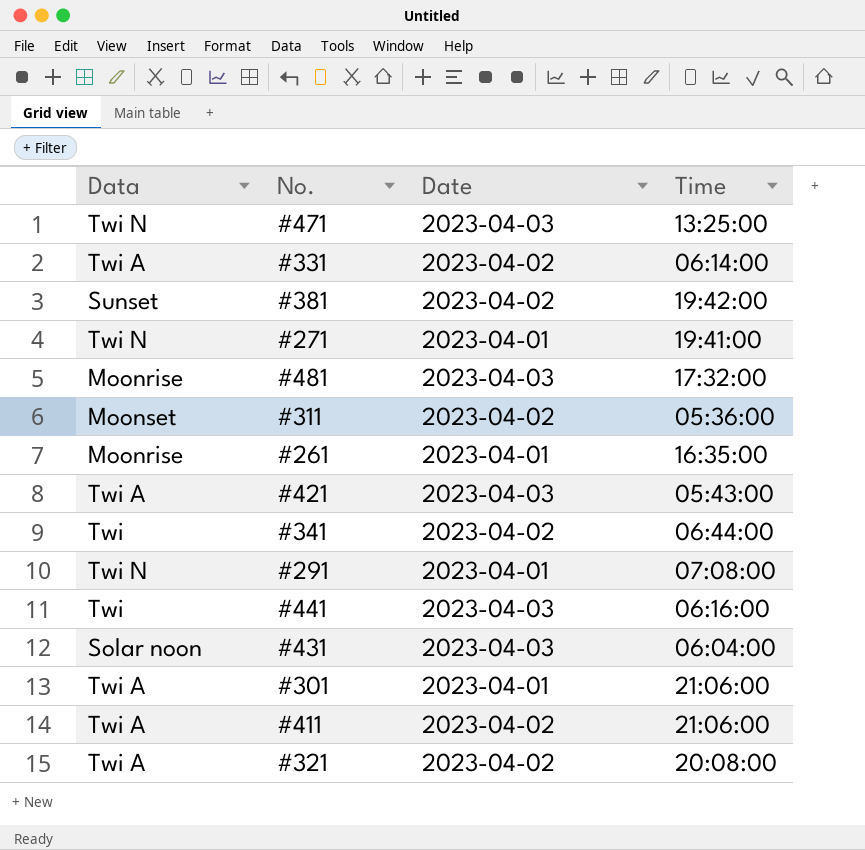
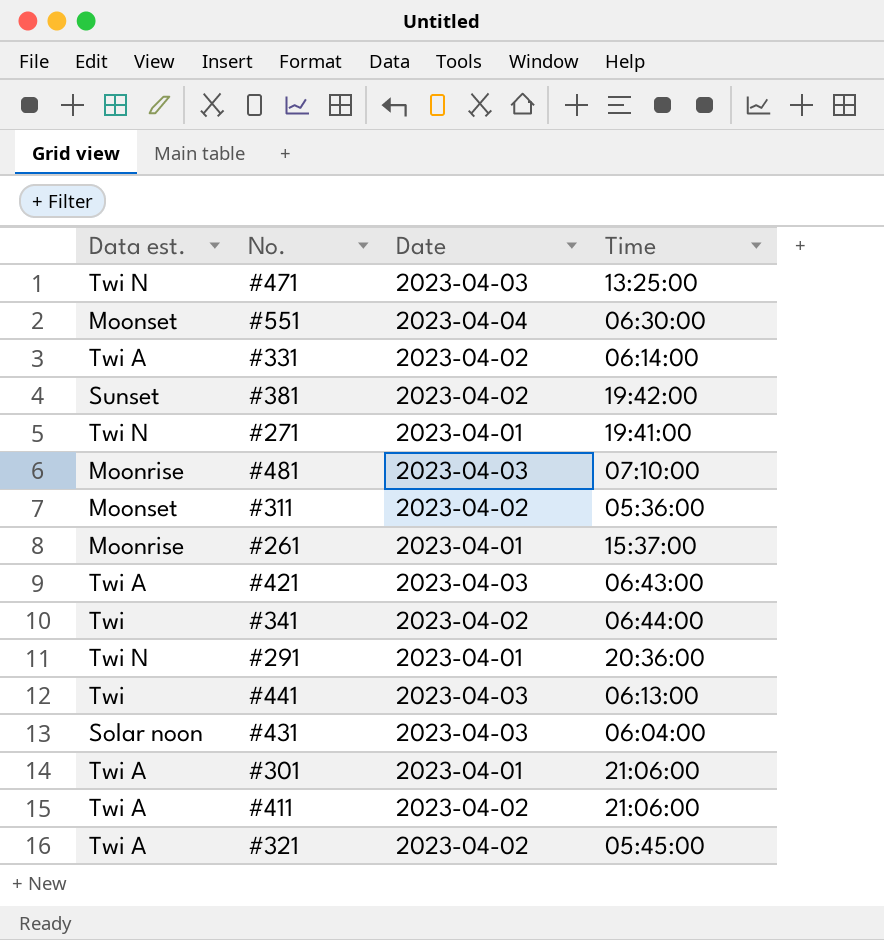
column name: Data -> Data est.
row #551: none -> Moonset | 2023-04-04 | 06:30:00
#481 | Time: 17:32:00 -> 07:10:00
#261 | Time: 16:35:00 -> 15:37:00
#421 | Time: 05:43:00 -> 06:43:00
#291 | Time: 07:08:00 -> 20:36:00
#441 | Time: 06:16:00 -> 06:13:00
#321 | Time: 20:08:00 -> 05:45:00

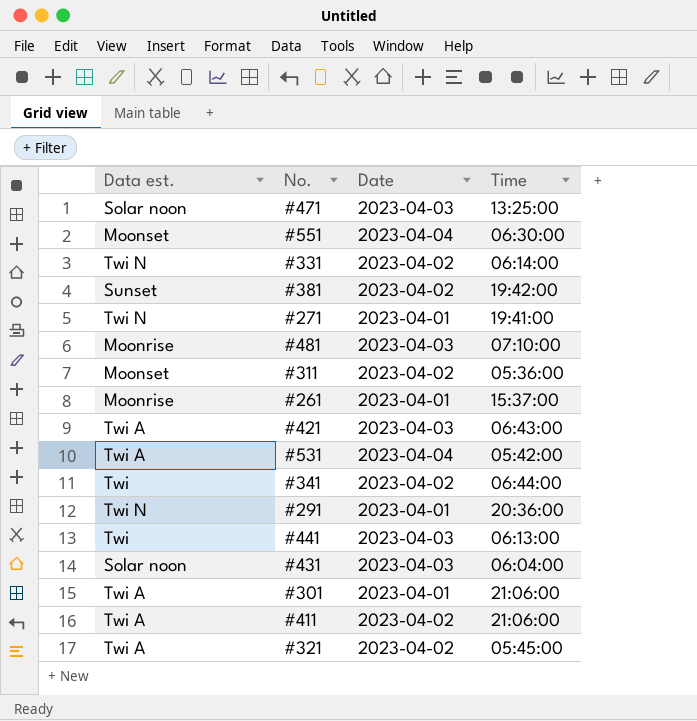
#471 | Data est.: Twi N -> Solar noon
#331 | Data est.: Twi A -> Twi N
row #531: none -> Twi A | 2023-04-04 | 05:42:00

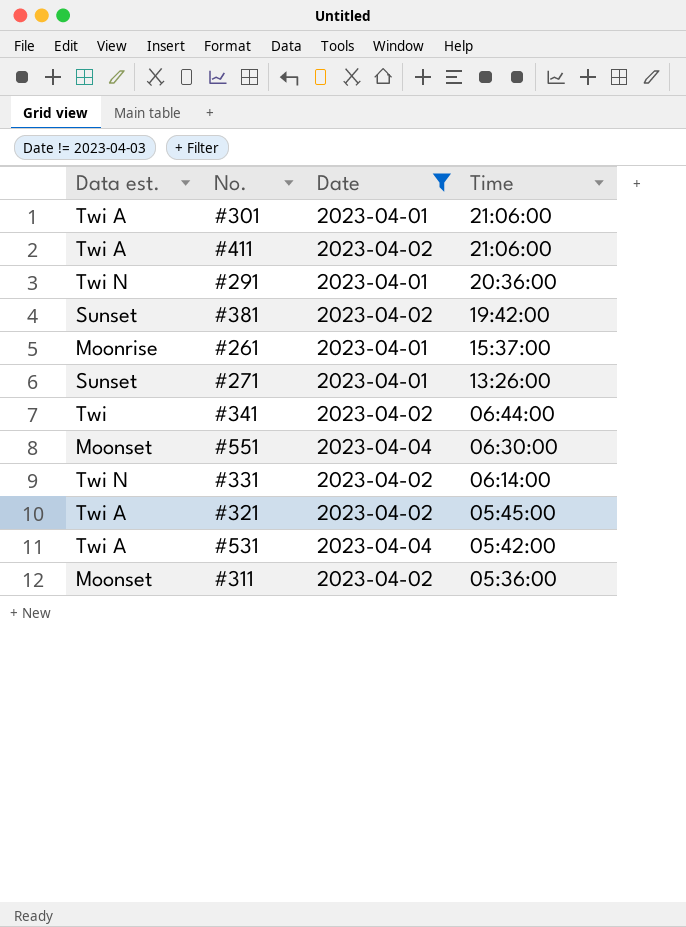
filter: none -> Date != 2023-04-03
row order: none -> Time descending
#271 | Data est.: Twi N -> Sunset
#271 | Time: 19:41:00 -> 13:26:00

